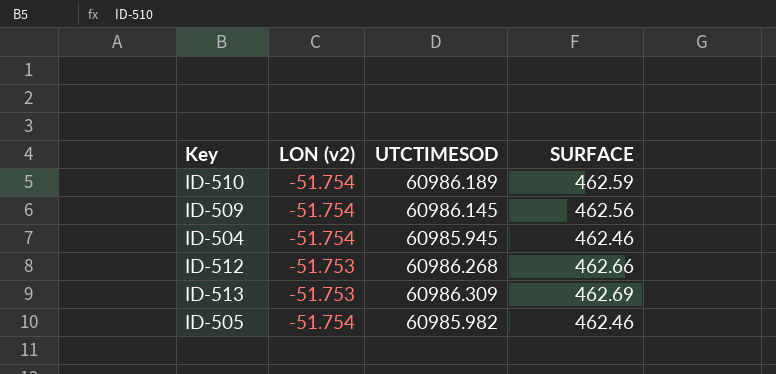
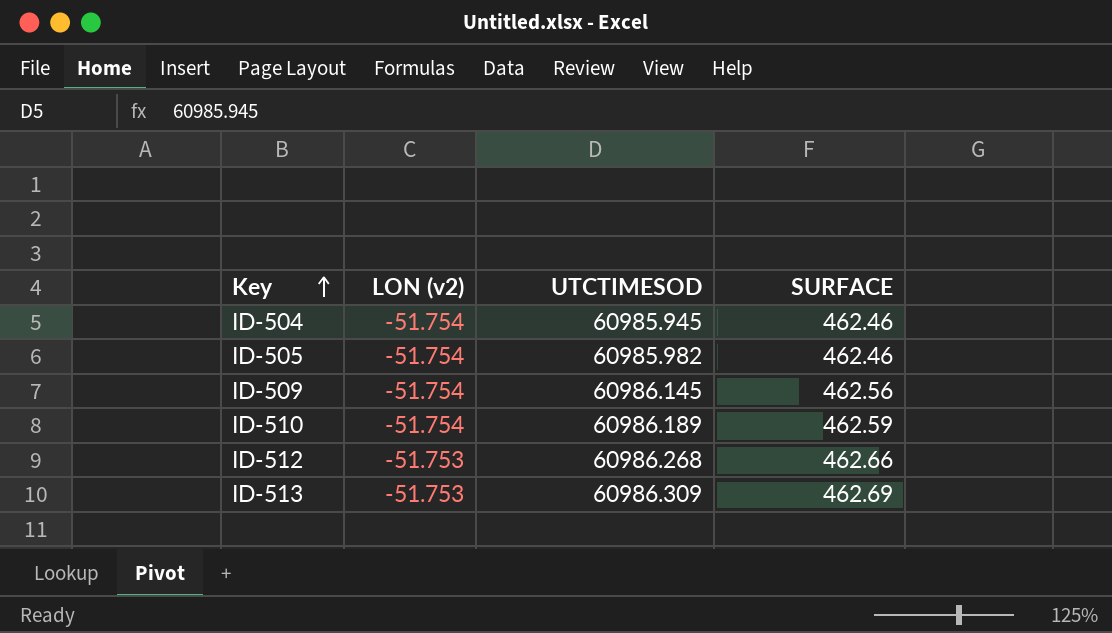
row order: none -> Key ascending

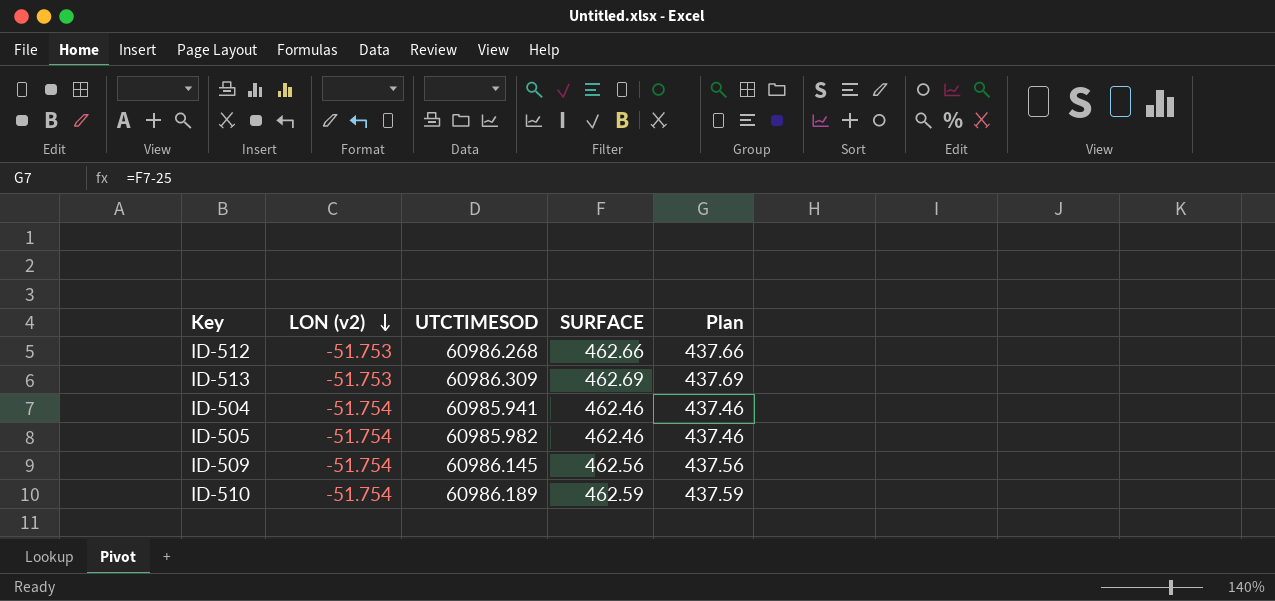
row order: Key ascending -> LON (v2) descending
column Plan | formula: none -> [SURFACE] - 25
ID-504 | UTCTIMESOD: 60985.945 -> 60985.941

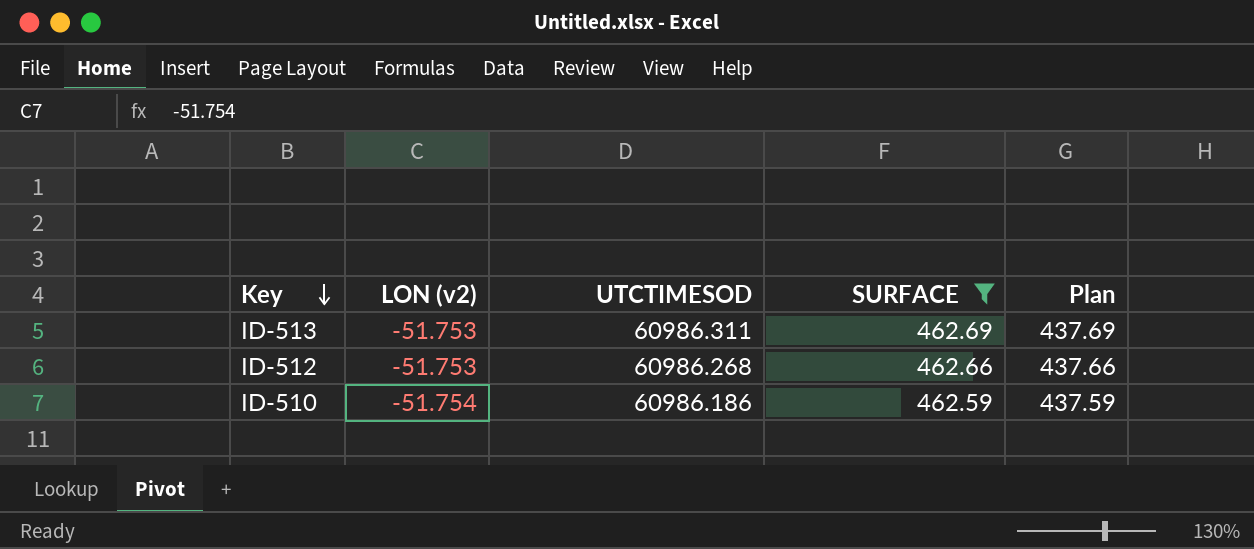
filter: none -> SURFACE >= 462.59
row order: LON (v2) descending -> Key descending
ID-513 | UTCTIMESOD: 60986.309 -> 60986.311
ID-510 | UTCTIMESOD: 60986.189 -> 60986.186

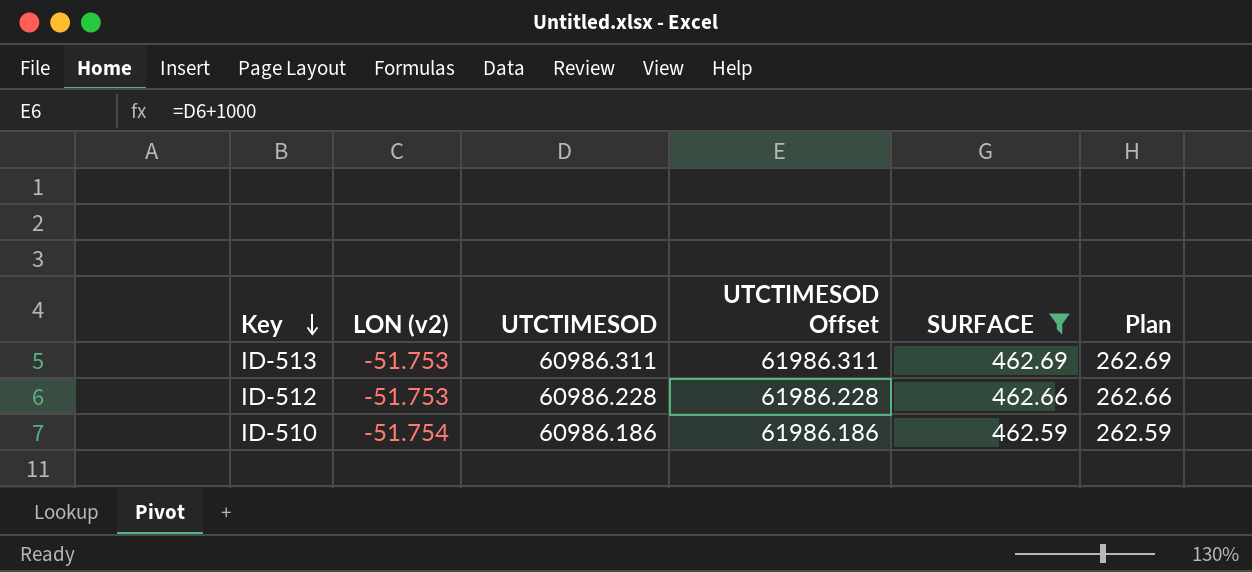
column UTCTIMESOD Offset | formula: none -> [UTCTIMESOD] + 1000
column Plan | formula: [SURFACE] - 25 -> [SURFACE] - 200
ID-512 | UTCTIMESOD: 60986.268 -> 60986.228

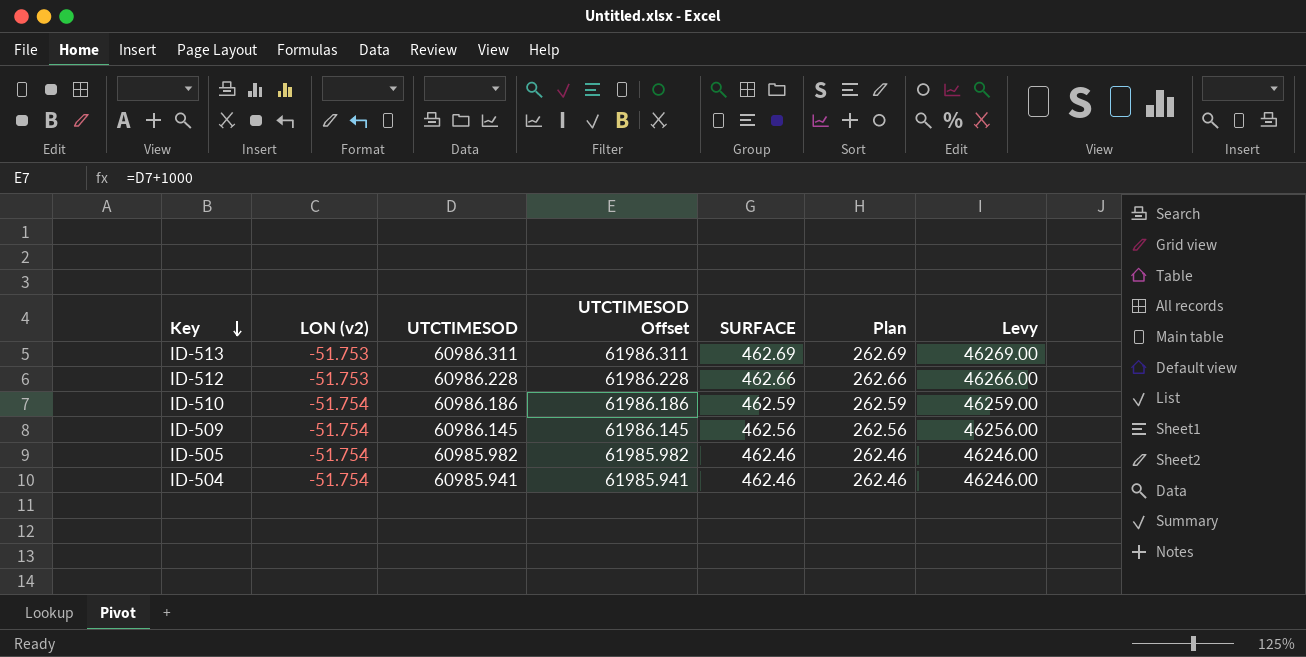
filter: SURFACE >= 462.59 -> none
column Levy | formula: none -> [SURFACE] * 100

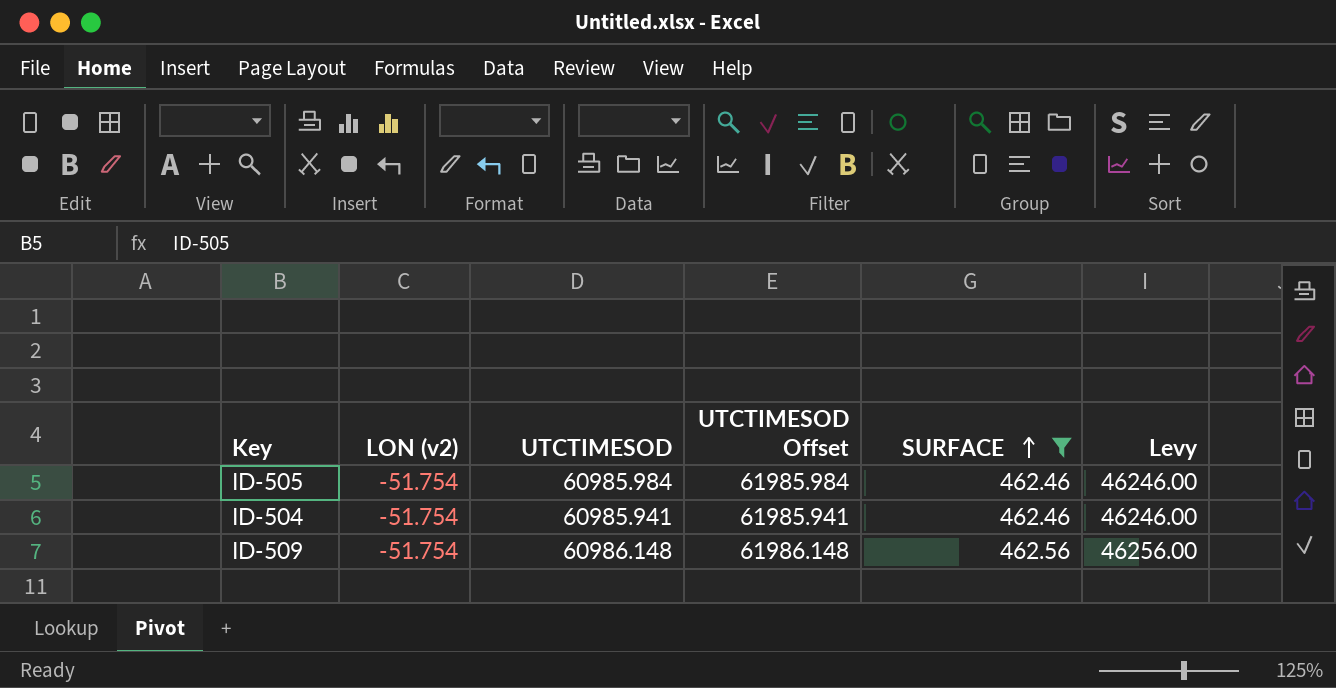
filter: none -> SURFACE <= 462.56
row order: Key descending -> SURFACE ascending
column Plan | formula: [SURFACE] - 200 -> none
ID-505 | UTCTIMESOD: 60985.982 -> 60985.984
ID-505 | UTCTIMESOD Offset: 61985.982 -> 61985.984
ID-509 | UTCTIMESOD: 60986.145 -> 60986.148
ID-509 | UTCTIMESOD Offset: 61986.145 -> 61986.148

